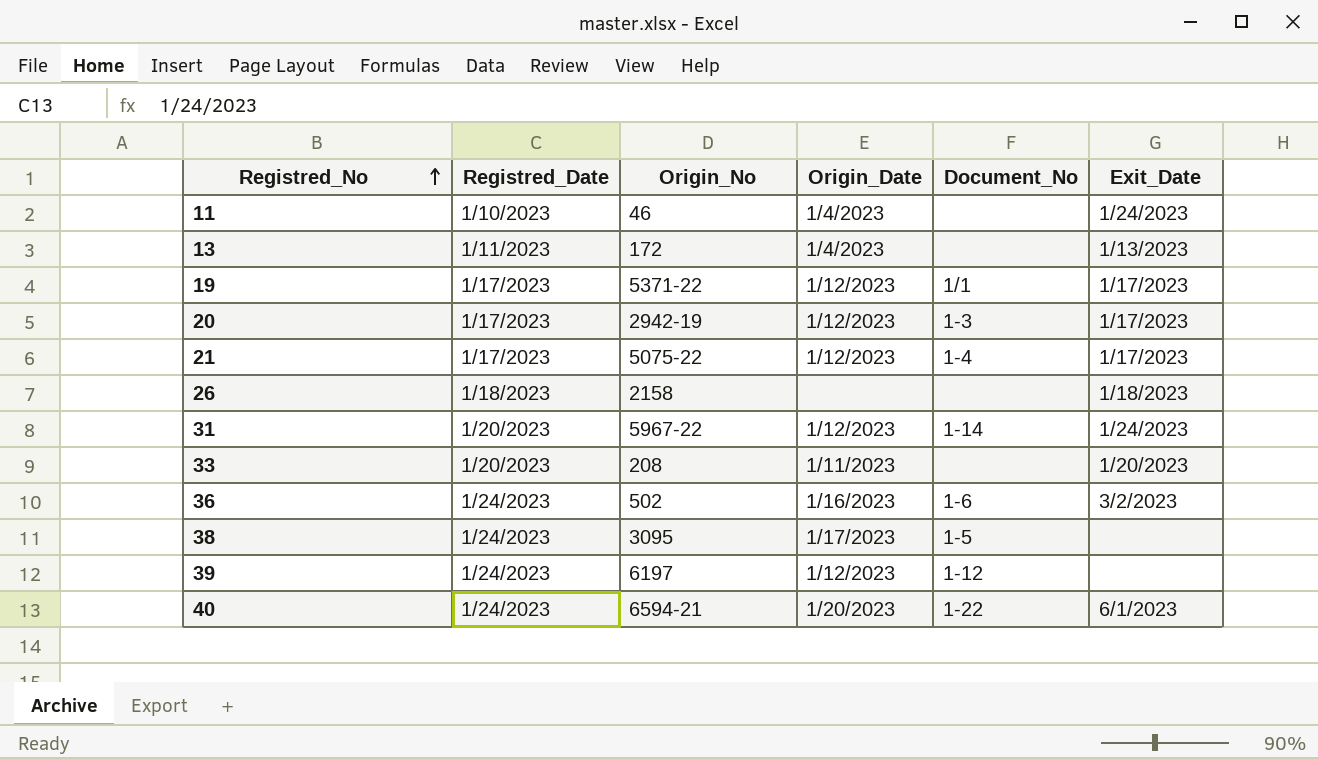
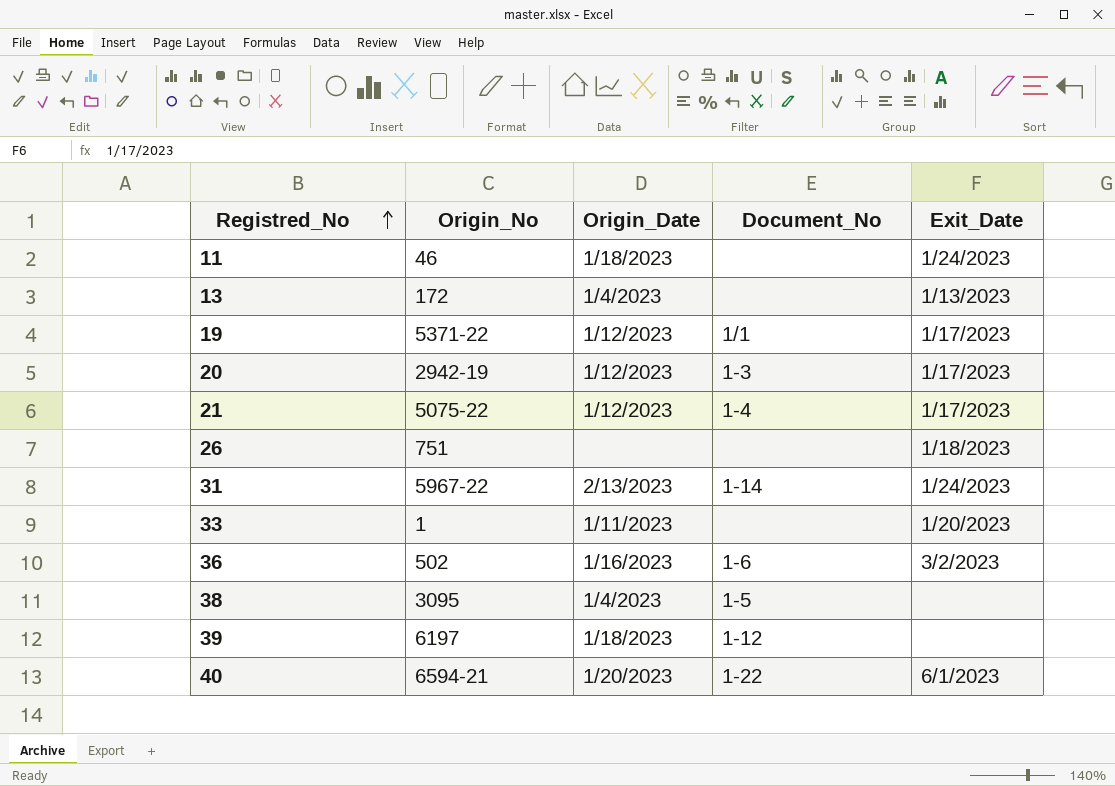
column Registred_Date | position: 2 -> none
11 | Origin_Date: 1/4/2023 -> 1/18/2023
26 | Origin_No: 2158 -> 751
31 | Origin_Date: 1/12/2023 -> 2/13/2023
33 | Origin_No: 208 -> 1
38 | Origin_Date: 1/17/2023 -> 1/4/2023
39 | Origin_Date: 1/12/2023 -> 1/18/2023

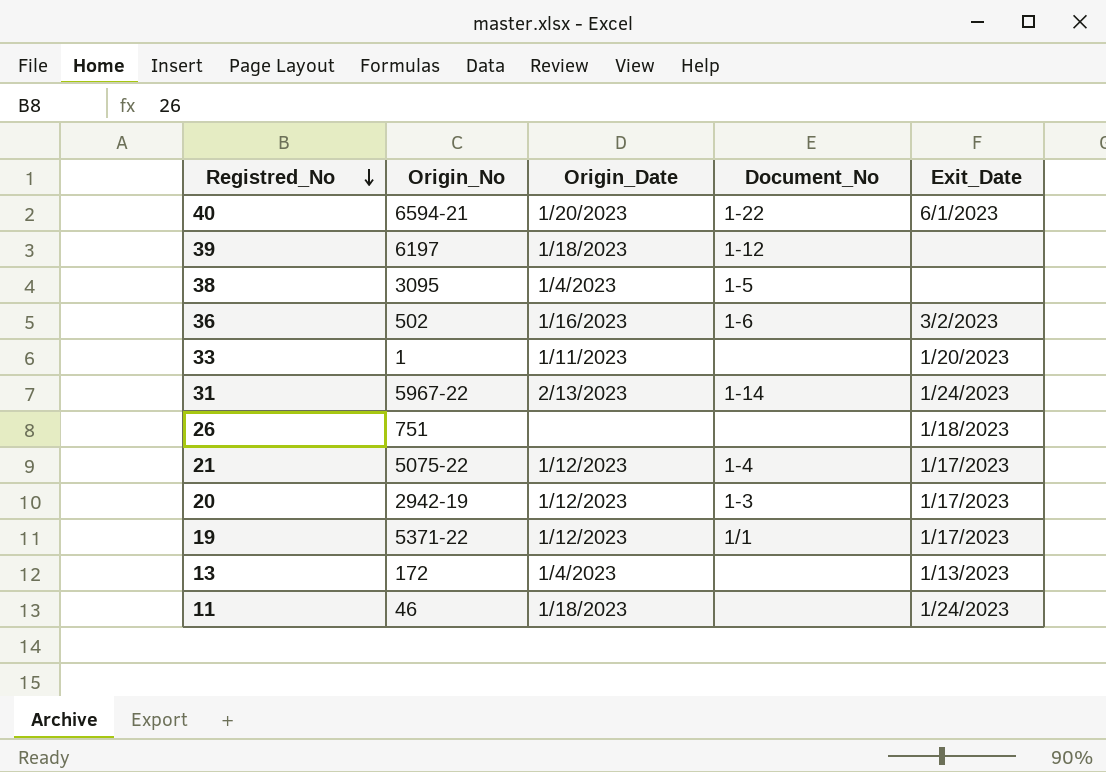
row order: Registred_No ascending -> Registred_No descending

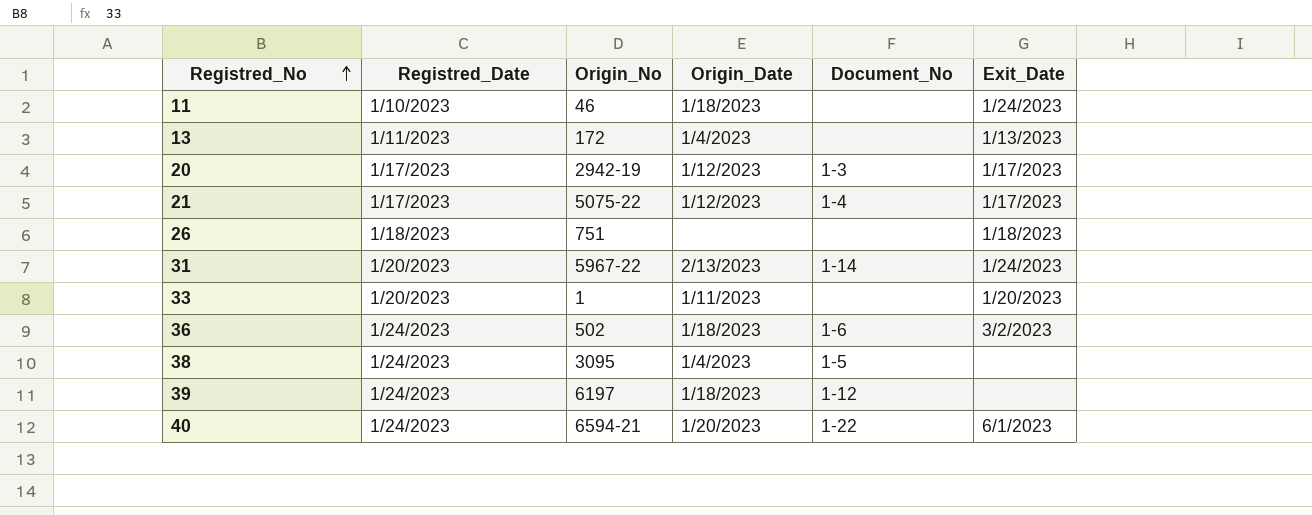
row order: Registred_No descending -> Registred_No ascending
column Registred_Date | position: none -> 2
row 19: 5371-22 | 1/12/2023 | 1/1 | 1/17/2023 -> none
36 | Origin_Date: 1/16/2023 -> 1/18/2023

